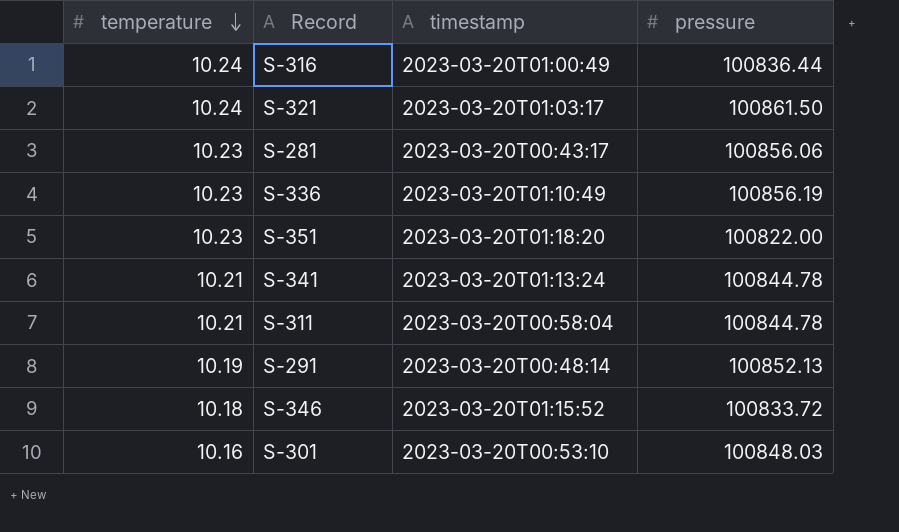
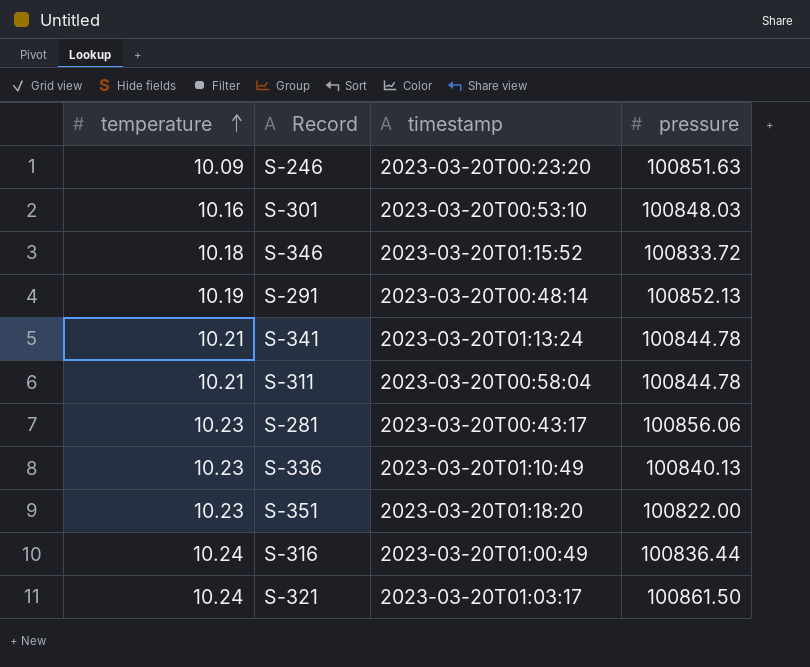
row order: temperature descending -> temperature ascending
row S-246: none -> 10.09 | 2023-03-20T00:23:20 | 100851.63
S-336 | pressure: 100856.19 -> 100840.13

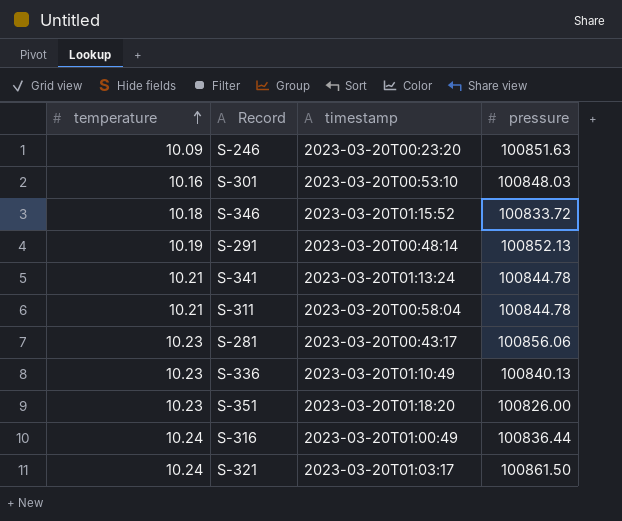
S-351 | pressure: 100822.00 -> 100826.00

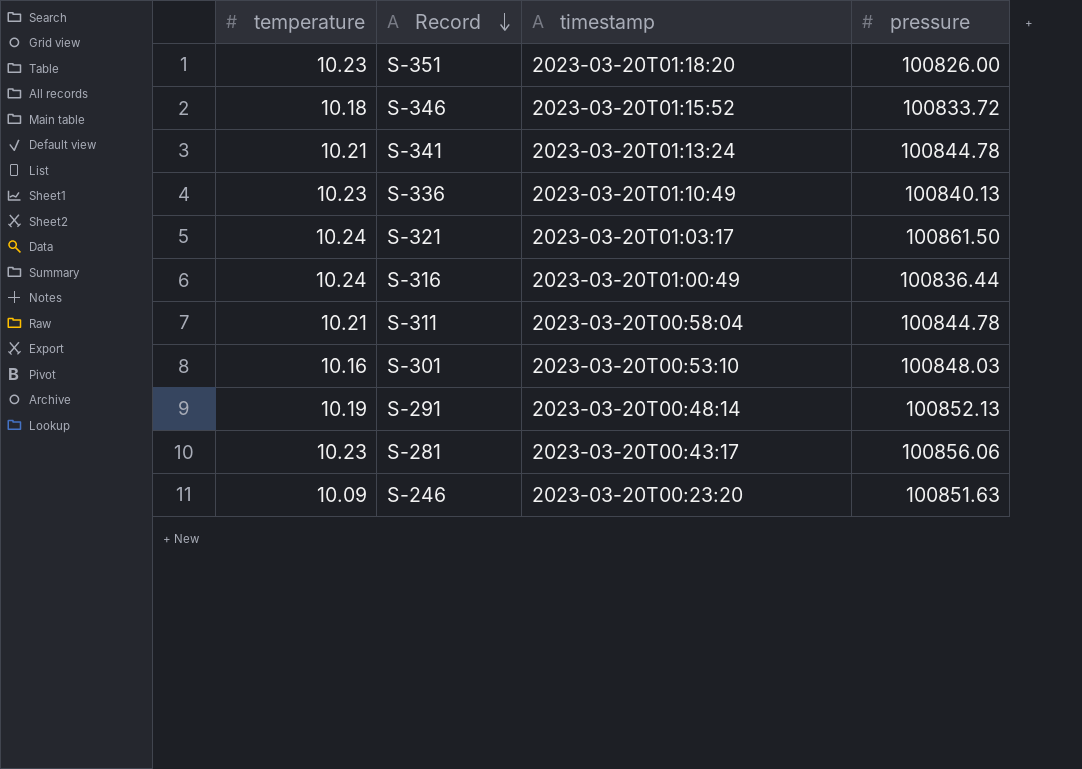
row order: temperature ascending -> Record descending

